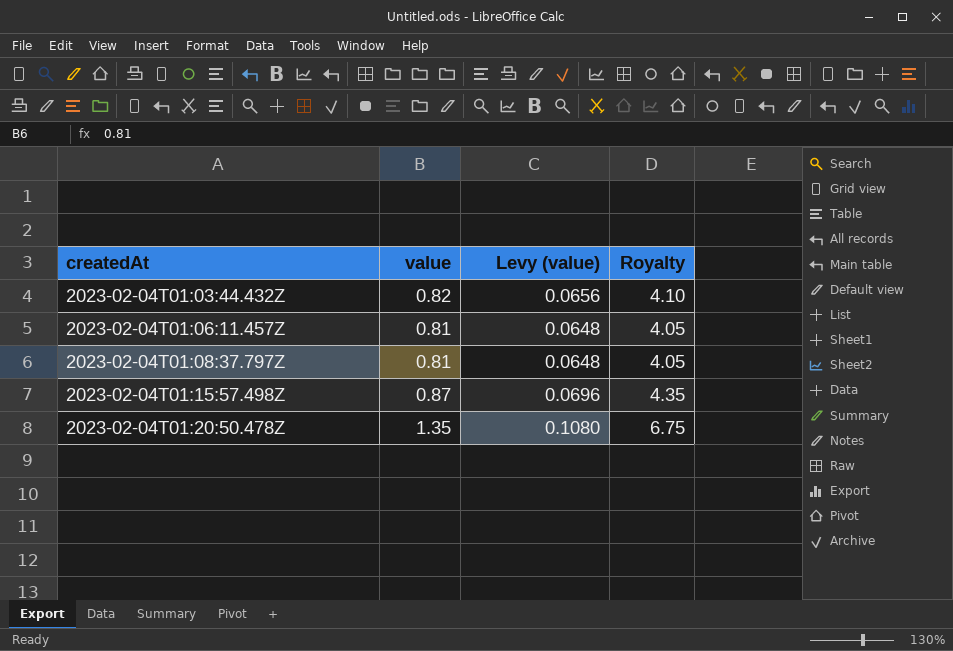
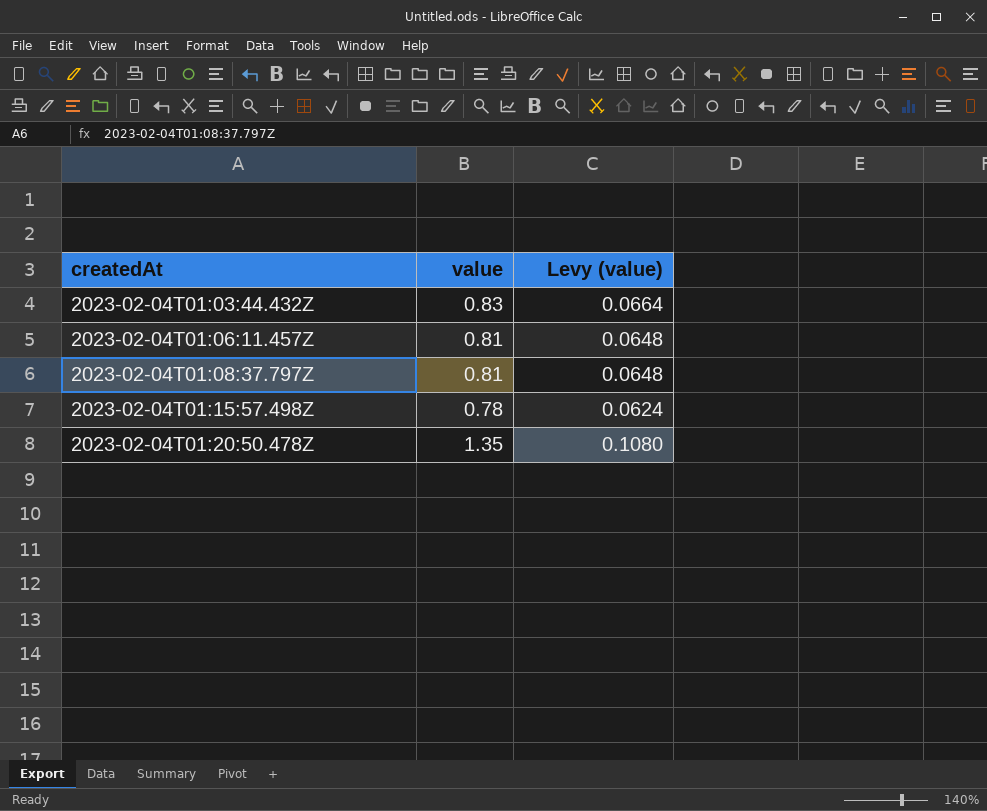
column Royalty | formula: [value] * 5 -> none
2023-02-04T01:03:44.432Z | value: 0.82 -> 0.83
2023-02-04T01:03:44.432Z | Levy (value): 0.0656 -> 0.0664
2023-02-04T01:15:57.498Z | value: 0.87 -> 0.78
2023-02-04T01:15:57.498Z | Levy (value): 0.0696 -> 0.0624

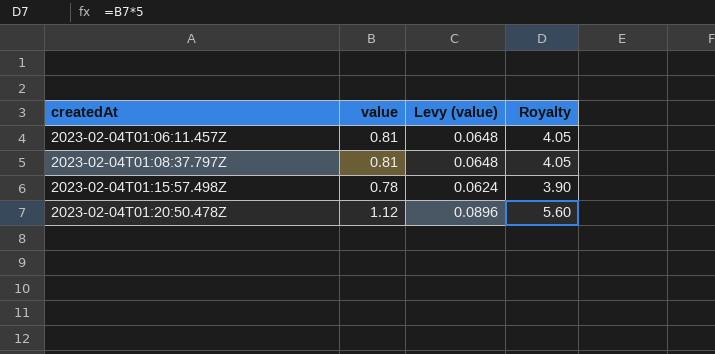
column Royalty | formula: none -> [value] * 5
row 2023-02-04T01:03:44.432Z: 0.83 | 0.0664 -> none
2023-02-04T01:20:50.478Z | value: 1.35 -> 1.12
2023-02-04T01:20:50.478Z | Levy (value): 0.1080 -> 0.0896

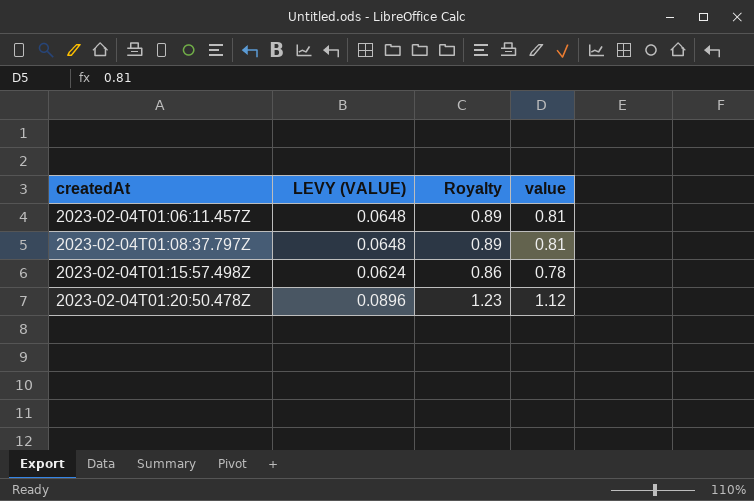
column name: Levy (value) -> LEVY (VALUE)
column Royalty | formula: [value] * 5 -> [value] * 1.1
column value | position: 2 -> 4

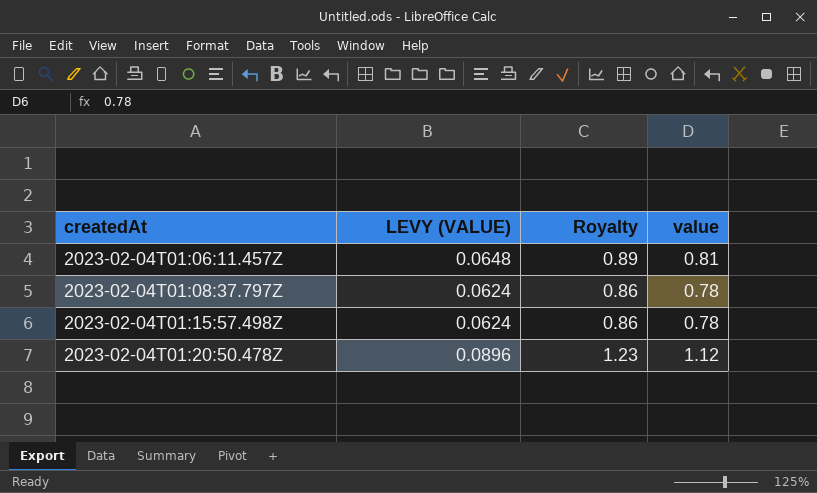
2023-02-04T01:08:37.797Z | LEVY (VALUE): 0.0648 -> 0.0624
2023-02-04T01:08:37.797Z | Royalty: 0.89 -> 0.86
2023-02-04T01:08:37.797Z | value: 0.81 -> 0.78

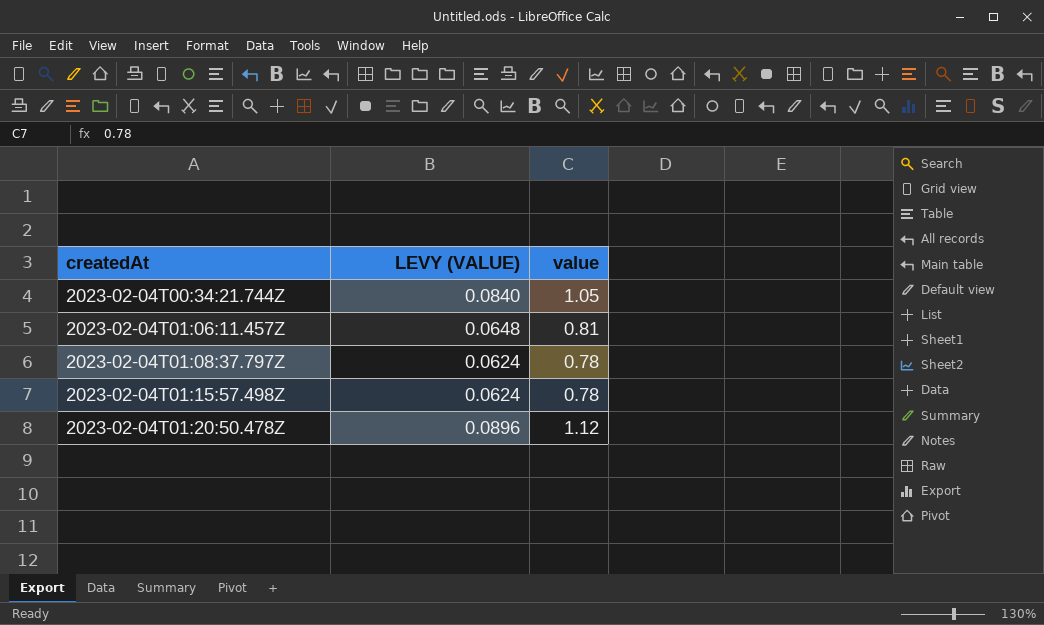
column Royalty | formula: [value] * 1.1 -> none
row 2023-02-04T00:34:21.744Z: none -> 0.0840 | 1.05

